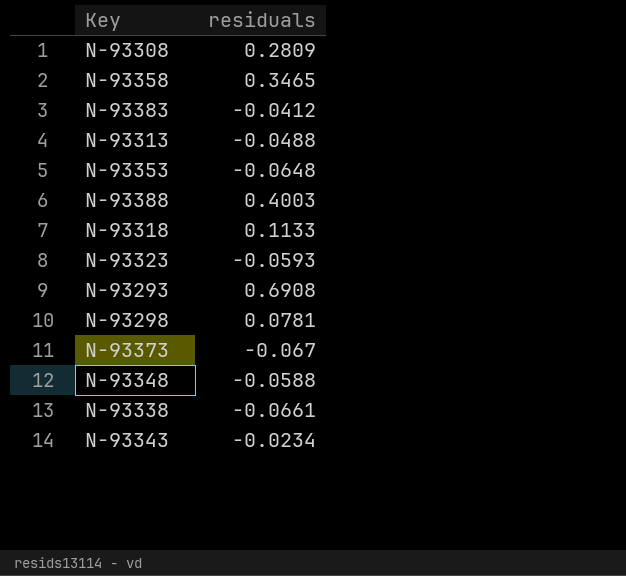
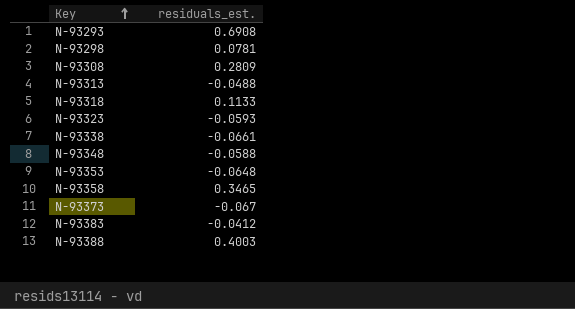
row order: none -> Key ascending
column name: residuals -> residuals_est.
row N-93343: -0.0234 -> none

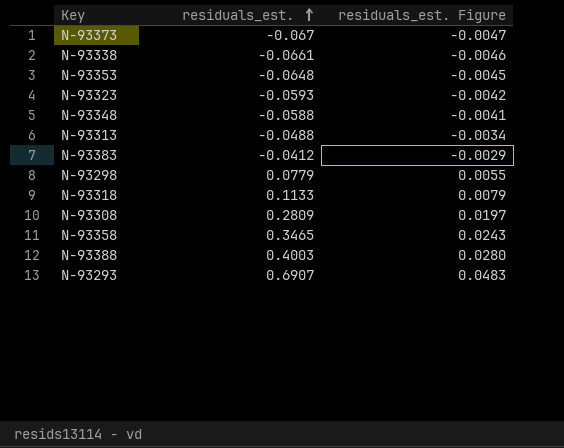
row order: Key ascending -> residuals_est. ascending
column residuals_est. Figure | formula: none -> [residuals_est.] * 0.07
N-93298 | residuals_est.: 0.0781 -> 0.0779
N-93293 | residuals_est.: 0.6908 -> 0.6907

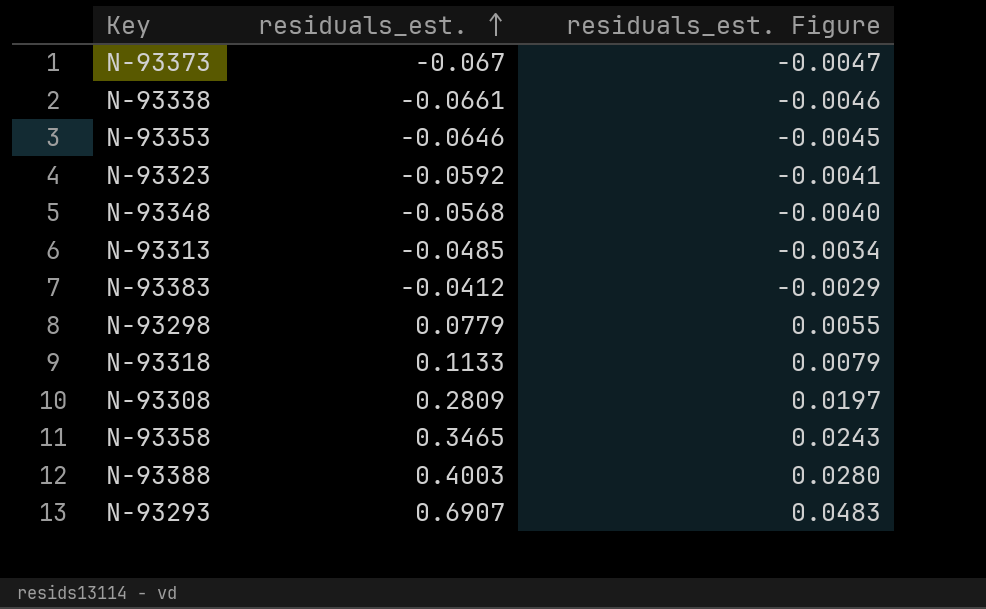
N-93353 | residuals_est.: -0.0648 -> -0.0646
N-93323 | residuals_est.: -0.0593 -> -0.0592
N-93323 | residuals_est. Figure: -0.0042 -> -0.0041
N-93348 | residuals_est.: -0.0588 -> -0.0568
N-93348 | residuals_est. Figure: -0.0041 -> -0.0040
N-93313 | residuals_est.: -0.0488 -> -0.0485

